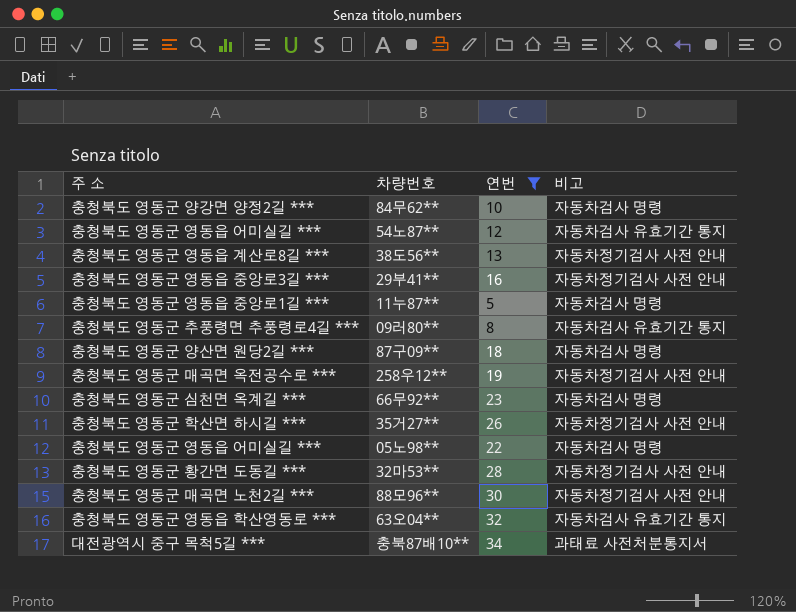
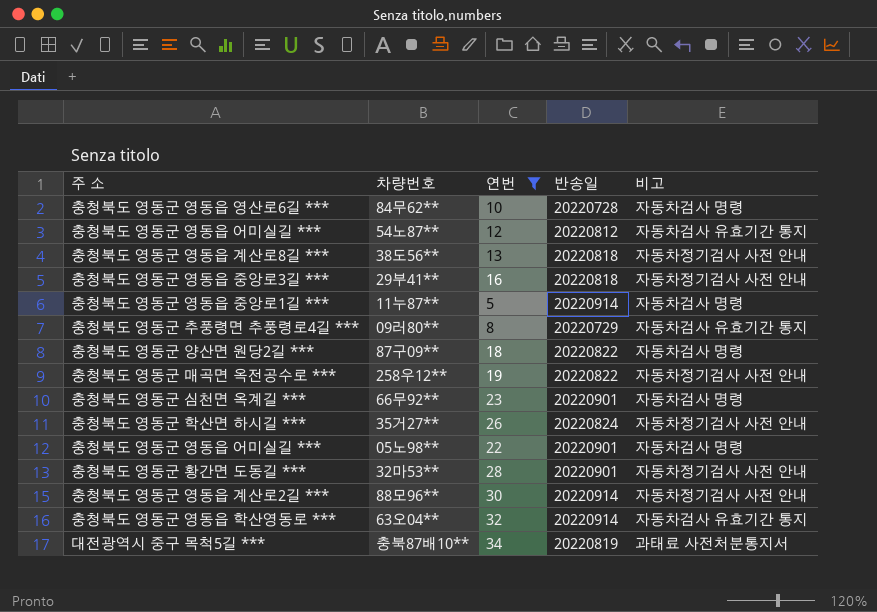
column 반송일 | position: none -> 4
84무62** | 주 소: 충청북도 영동군 양강면 양정2길 *** -> 충청북도 영동군 영동읍 영산로6길 ***
88모96** | 주 소: 충청북도 영동군 매곡면 노천2길 *** -> 충청북도 영동군 영동읍 계산로2길 ***

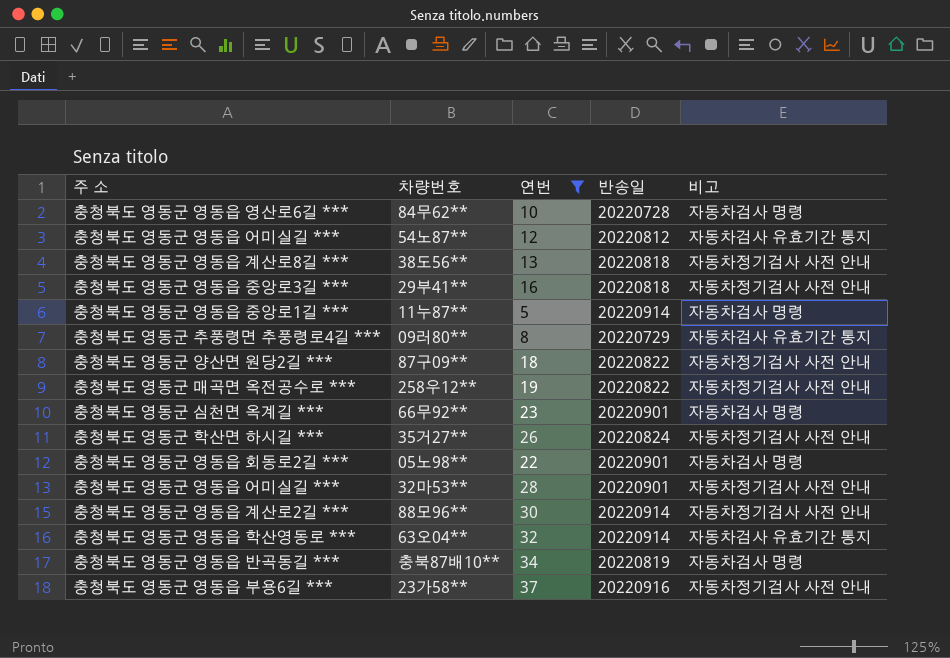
87구09** | 비고: 자동차검사 명령 -> 자동차정기검사 사전 안내
05노98** | 주 소: 충청북도 영동군 영동읍 어미실길 *** -> 충청북도 영동군 영동읍 회동로2길 ***
32마53** | 주 소: 충청북도 영동군 황간면 도동길 *** -> 충청북도 영동군 영동읍 어미실길 ***
충북87배10** | 주 소: 대전광역시 중구 목척5길 *** -> 충청북도 영동군 영동읍 반곡동길 ***
충북87배10** | 비고: 과태료 사전처분통지서 -> 자동차검사 명령
row 23가58**: none -> 충청북도 영동군 영동읍 부용6길 *** | 37 | 20220916 | 자동차정기검사 사전 안내

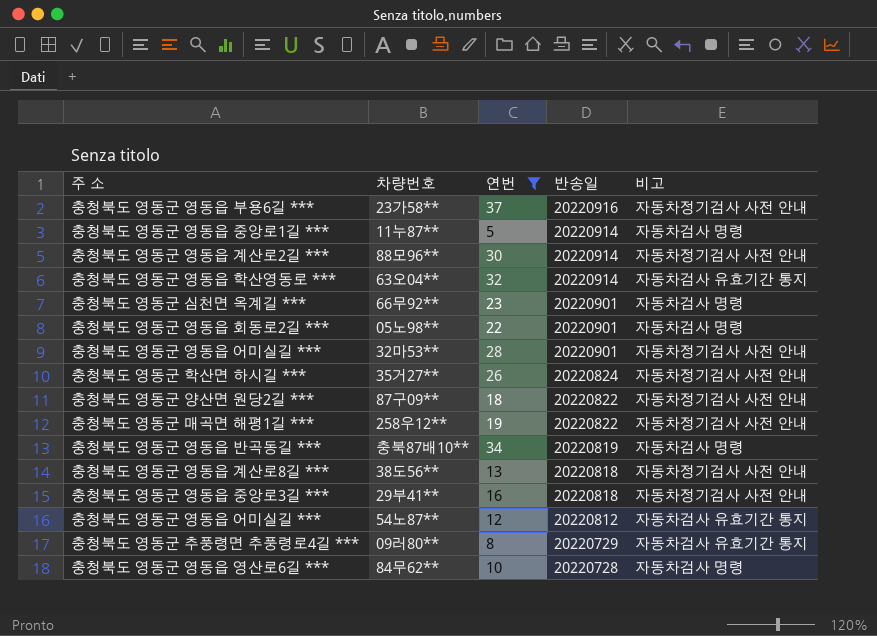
row order: none -> 반송일 descending
258우12** | 주 소: 충청북도 영동군 매곡면 옥전공수로 *** -> 충청북도 영동군 매곡면 해평1길 ***

